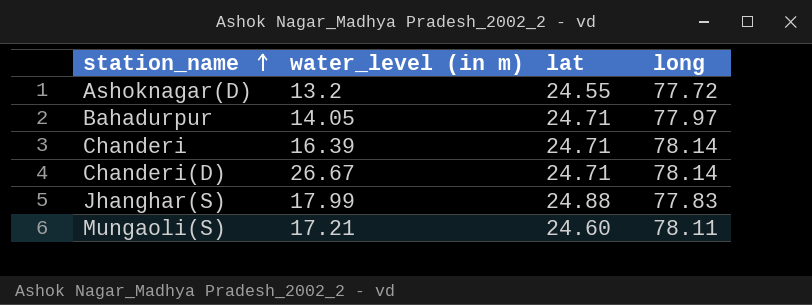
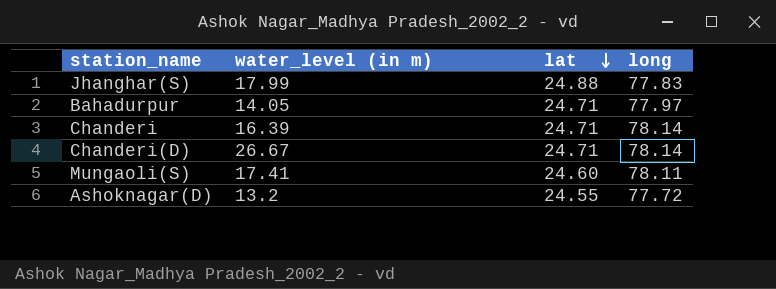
row order: station_name ascending -> lat descending
Mungaoli(S) | water_level (in m): 17.21 -> 17.41

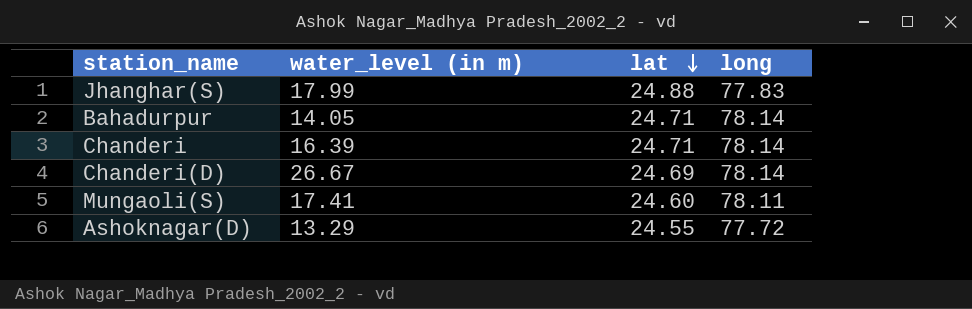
Bahadurpur | long: 77.97 -> 78.14
Chanderi(D) | lat: 24.71 -> 24.69
Ashoknagar(D) | water_level (in m): 13.2 -> 13.29

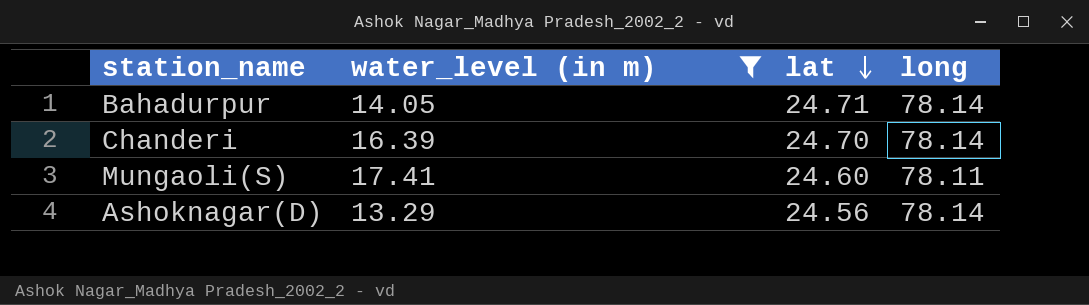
filter: none -> water_level (in m) <= 17.41
Chanderi | lat: 24.71 -> 24.70
Ashoknagar(D) | lat: 24.55 -> 24.56
Ashoknagar(D) | long: 77.72 -> 78.14

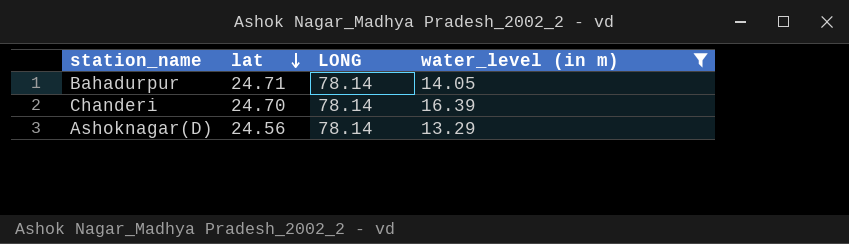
column name: long -> LONG
column water_level (in m) | position: 2 -> 4
row Mungaoli(S): 17.41 | 24.60 | 78.11 -> none

